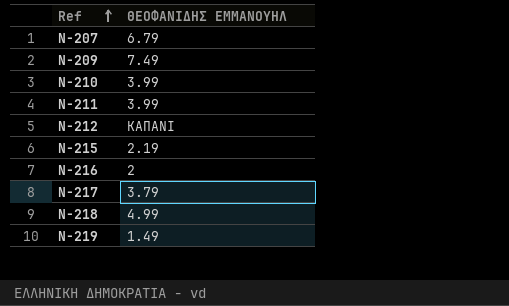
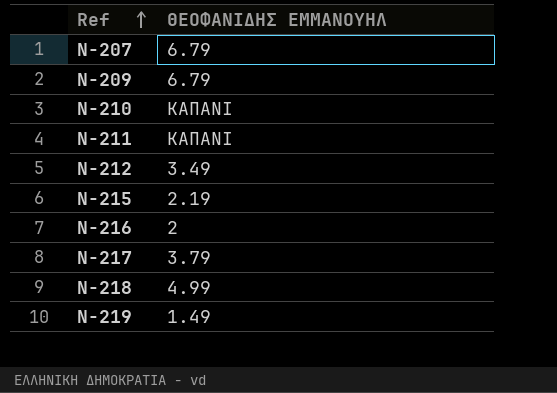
N-209 | ΘΕΟΦΑΝΙΔΗΣ ΕΜΜΑΝΟΥΗΛ: 7.49 -> 6.79
N-210 | ΘΕΟΦΑΝΙΔΗΣ ΕΜΜΑΝΟΥΗΛ: 3.99 -> ΚΑΠΑΝΙ
N-211 | ΘΕΟΦΑΝΙΔΗΣ ΕΜΜΑΝΟΥΗΛ: 3.99 -> ΚΑΠΑΝΙ
N-212 | ΘΕΟΦΑΝΙΔΗΣ ΕΜΜΑΝΟΥΗΛ: ΚΑΠΑΝΙ -> 3.49

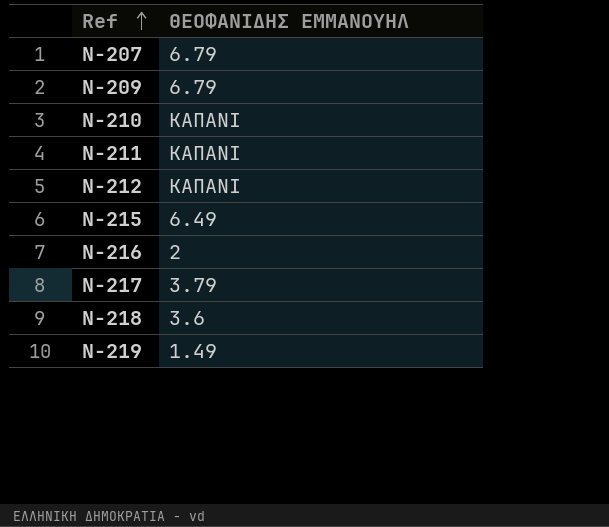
N-212 | ΘΕΟΦΑΝΙΔΗΣ ΕΜΜΑΝΟΥΗΛ: 3.49 -> ΚΑΠΑΝΙ
N-215 | ΘΕΟΦΑΝΙΔΗΣ ΕΜΜΑΝΟΥΗΛ: 2.19 -> 6.49
N-218 | ΘΕΟΦΑΝΙΔΗΣ ΕΜΜΑΝΟΥΗΛ: 4.99 -> 3.6

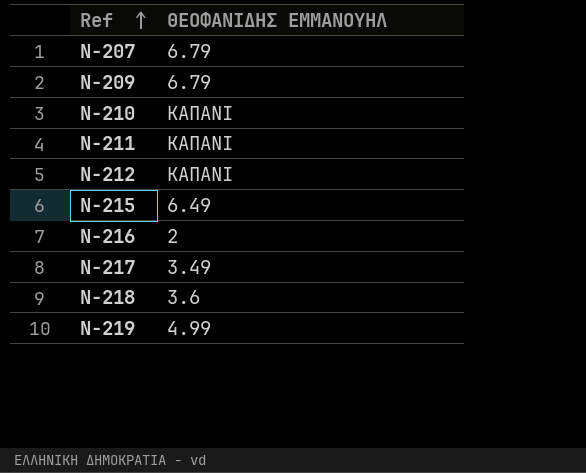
N-217 | ΘΕΟΦΑΝΙΔΗΣ ΕΜΜΑΝΟΥΗΛ: 3.79 -> 3.49
N-219 | ΘΕΟΦΑΝΙΔΗΣ ΕΜΜΑΝΟΥΗΛ: 1.49 -> 4.99

